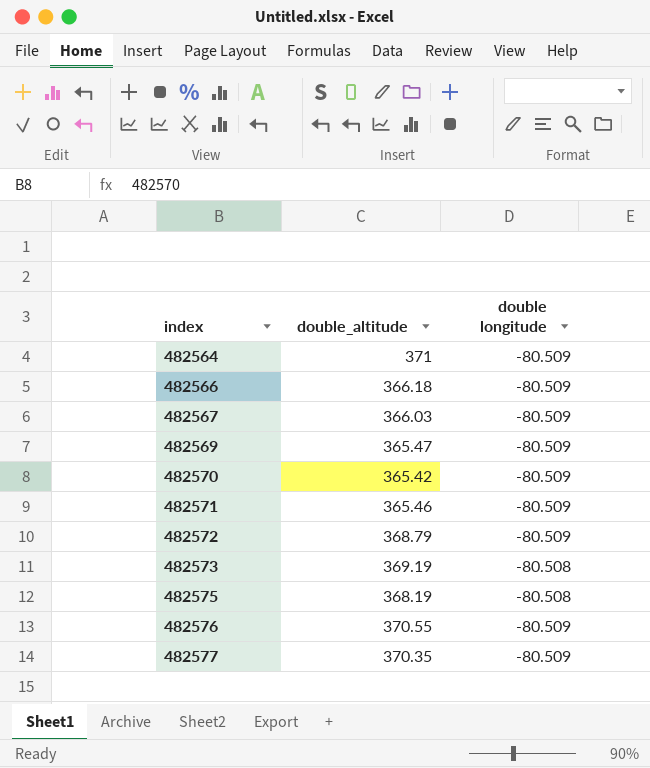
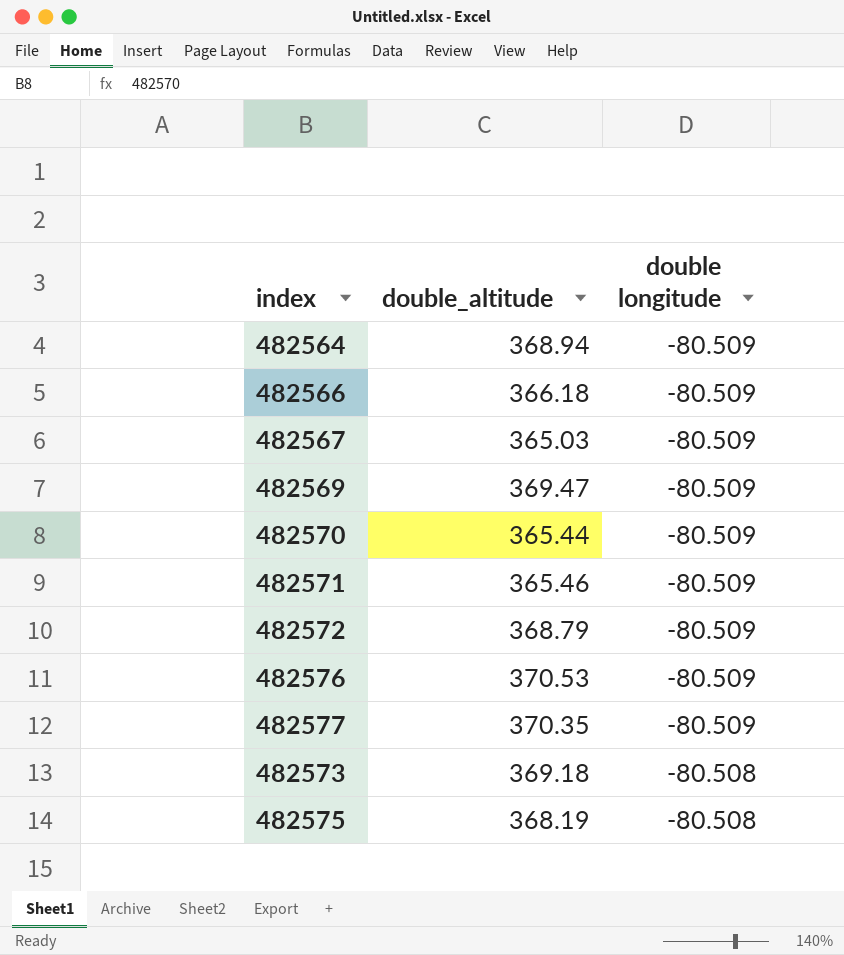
row order: index ascending -> double longitude ascending
482564 | double_altitude: 371 -> 368.94
482567 | double_altitude: 366.03 -> 365.03
482569 | double_altitude: 365.47 -> 369.47
482570 | double_altitude: 365.42 -> 365.44
482576 | double_altitude: 370.55 -> 370.53
482573 | double_altitude: 369.19 -> 369.18

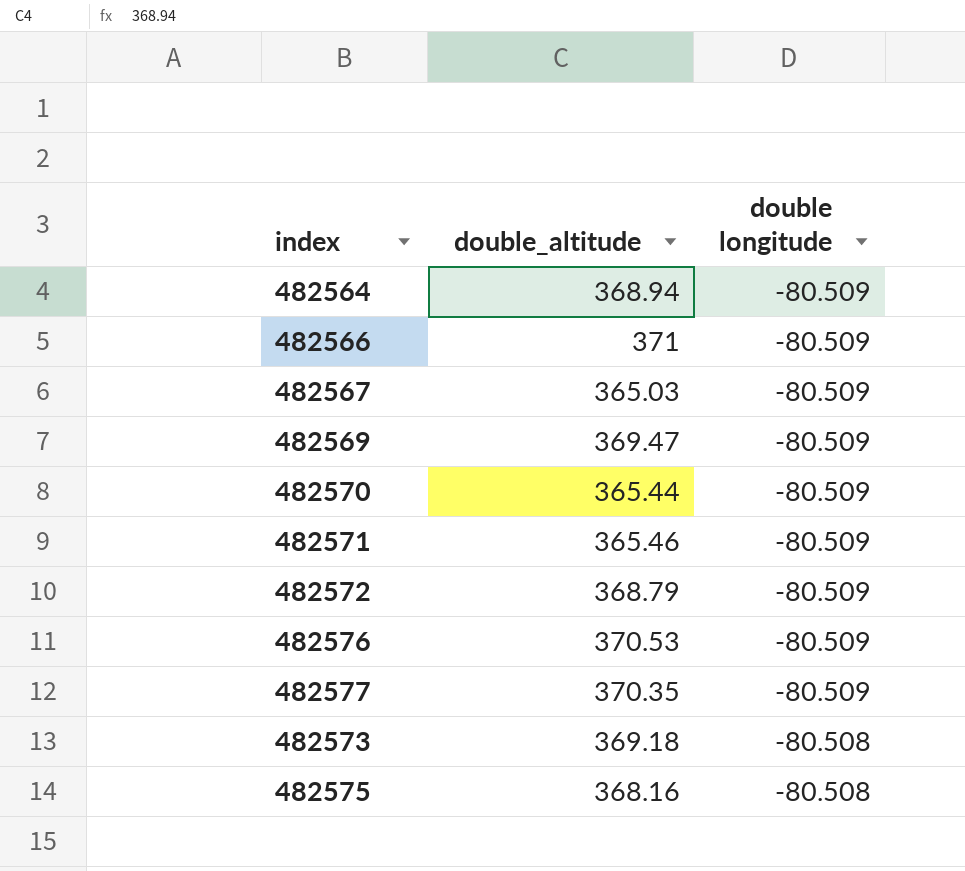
482566 | double_altitude: 366.18 -> 371
482575 | double_altitude: 368.19 -> 368.16

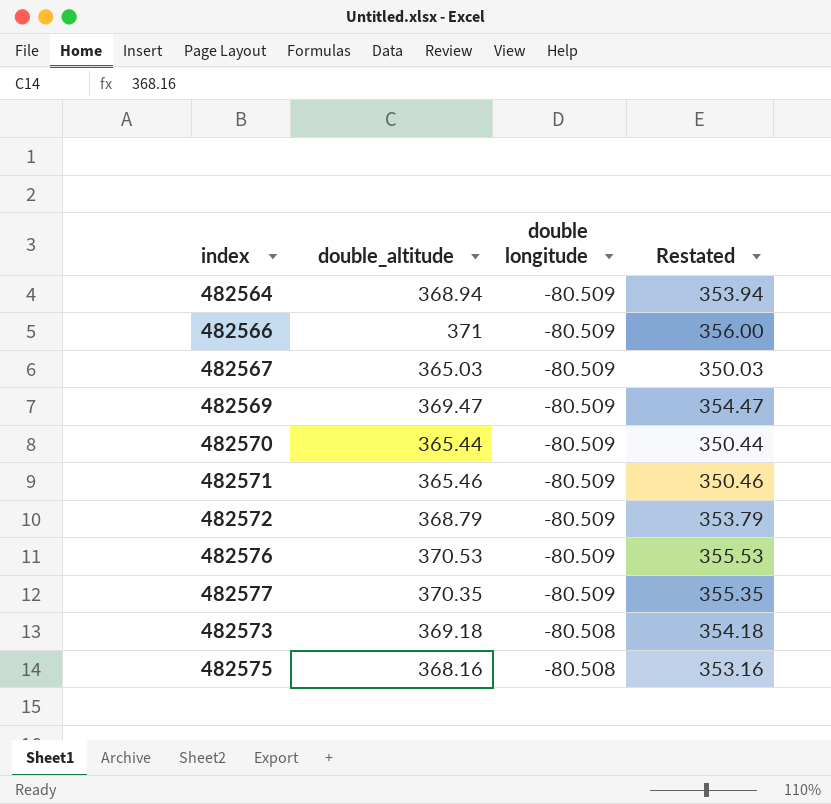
column Restated | formula: none -> [double_altitude] - 15

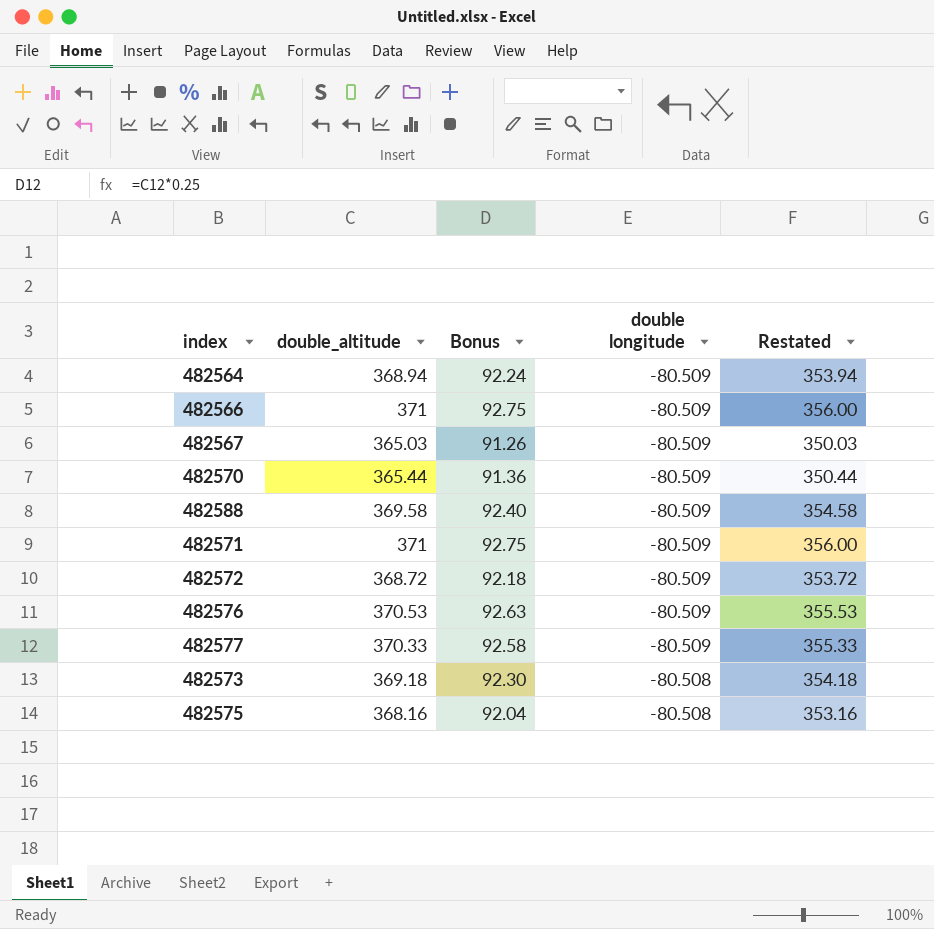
column Bonus | formula: none -> [double_altitude] * 0.25
row 482569: 369.47 | -80.509 | 354.47 -> none
row 482588: none -> 369.58 | 92.40 | -80.509 | 354.58
482571 | double_altitude: 365.46 -> 371
482571 | Restated: 350.46 -> 356.00
482572 | double_altitude: 368.79 -> 368.72
482572 | Restated: 353.79 -> 353.72
482577 | double_altitude: 370.35 -> 370.33
482577 | Restated: 355.35 -> 355.33

